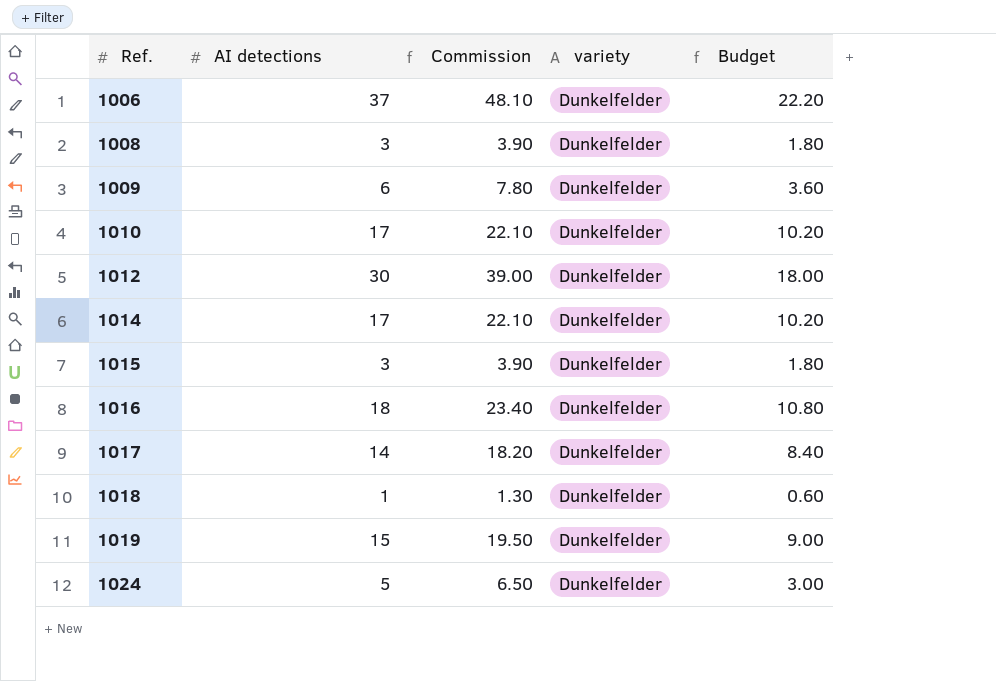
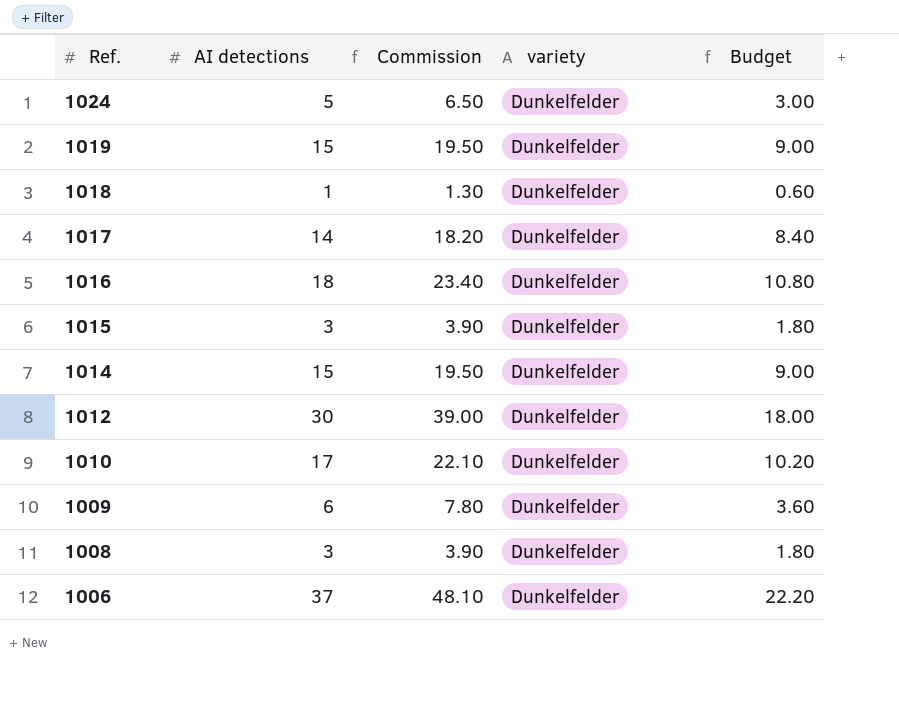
row order: Ref. ascending -> Ref. descending
1014 | AI detections: 17 -> 15
1014 | Commission: 22.10 -> 19.50
1014 | Budget: 10.20 -> 9.00

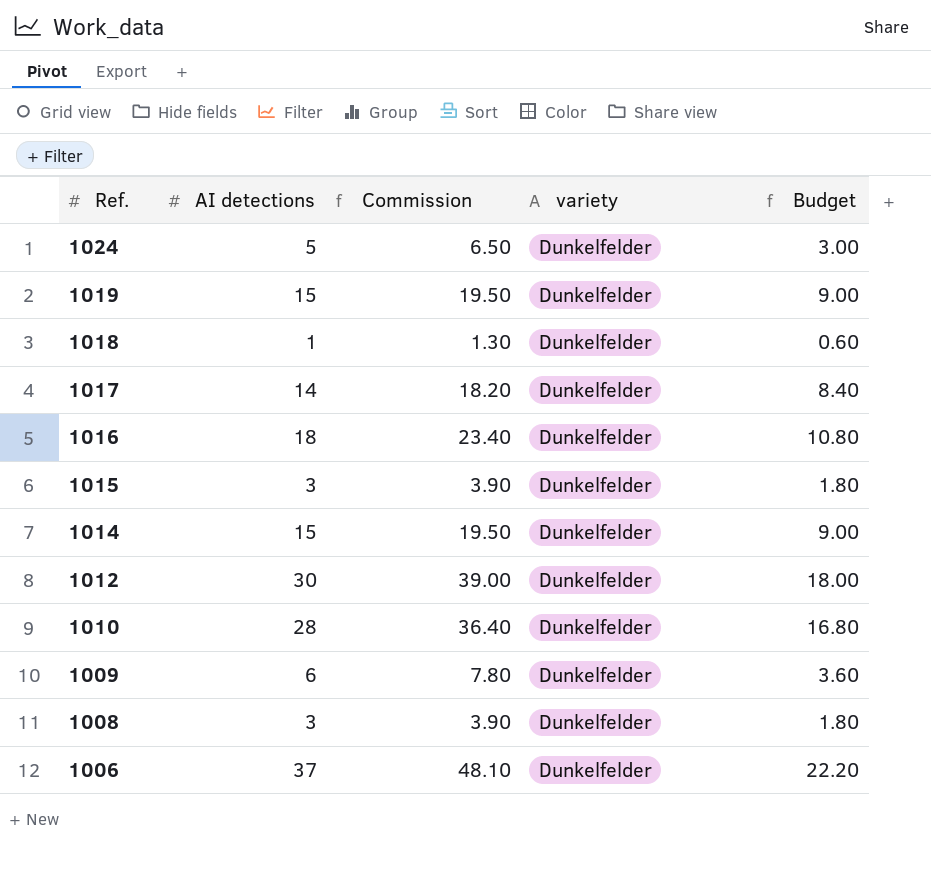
1010 | AI detections: 17 -> 28
1010 | Commission: 22.10 -> 36.40
1010 | Budget: 10.20 -> 16.80

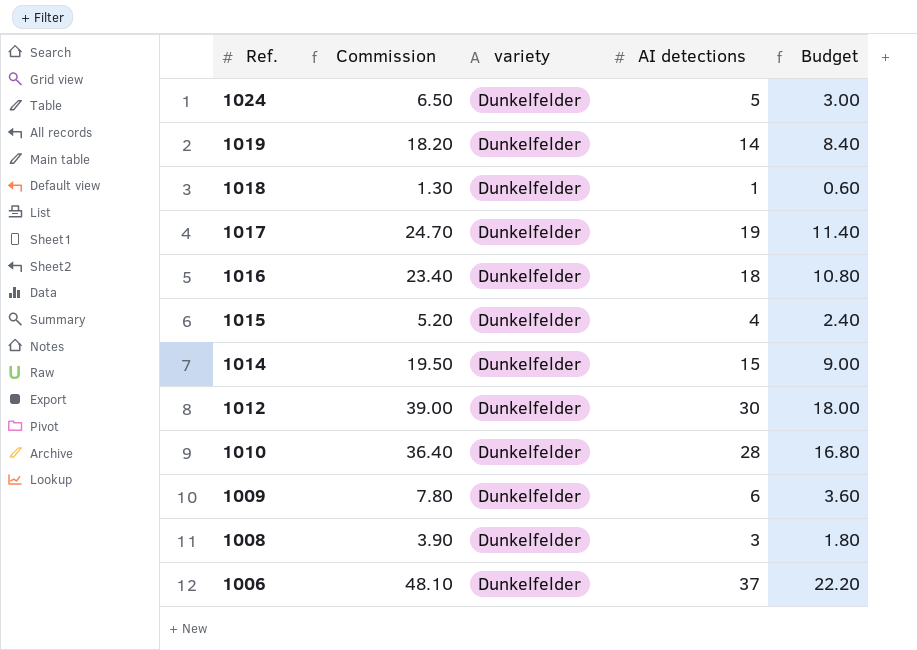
column AI detections | position: 2 -> 4
1019 | Commission: 19.50 -> 18.20
1019 | AI detections: 15 -> 14
1019 | Budget: 9.00 -> 8.40
1017 | Commission: 18.20 -> 24.70
1017 | AI detections: 14 -> 19
1017 | Budget: 8.40 -> 11.40
1015 | Commission: 3.90 -> 5.20
1015 | AI detections: 3 -> 4
1015 | Budget: 1.80 -> 2.40

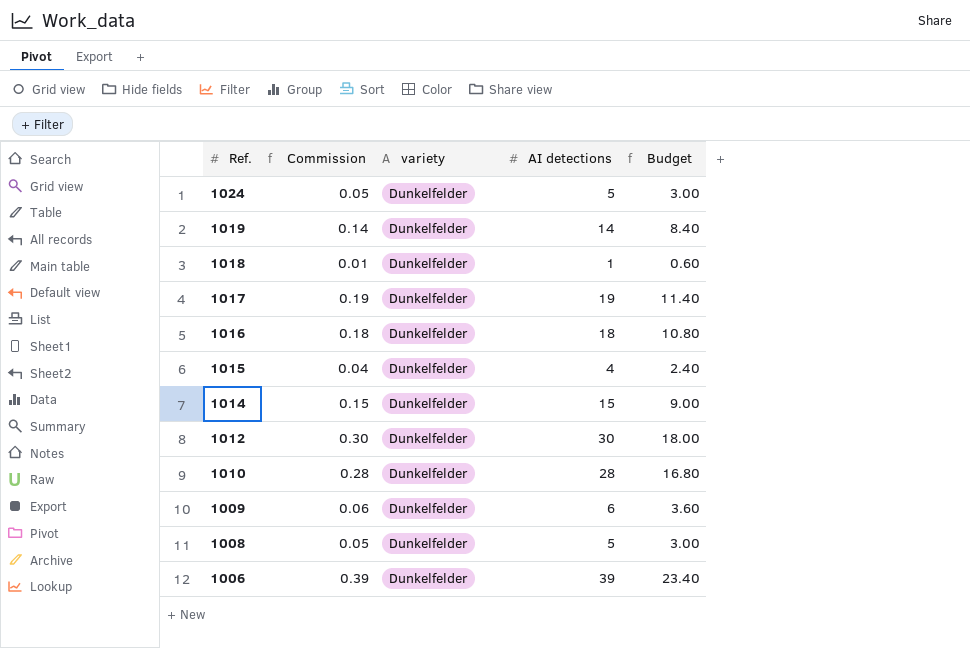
column Commission | formula: [AI detections] * 1.3 -> [AI detections] * 0.01
1008 | AI detections: 3 -> 5
1008 | Budget: 1.80 -> 3.00
1006 | AI detections: 37 -> 39
1006 | Budget: 22.20 -> 23.40

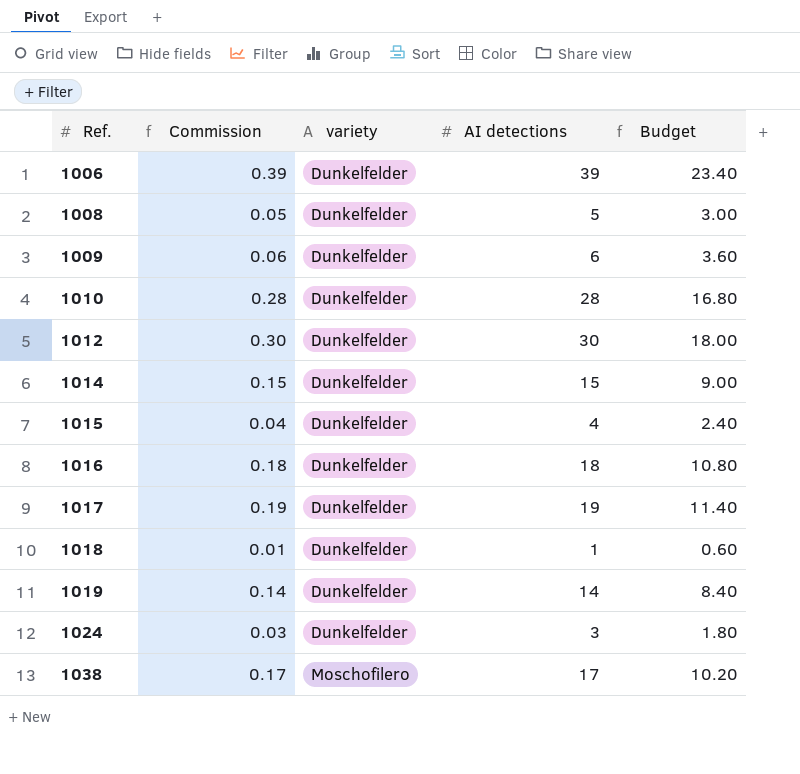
row order: Ref. descending -> Ref. ascending
1024 | Commission: 0.05 -> 0.03
1024 | AI detections: 5 -> 3
1024 | Budget: 3.00 -> 1.80
row 1038: none -> 0.17 | Moschofilero | 17 | 10.20

